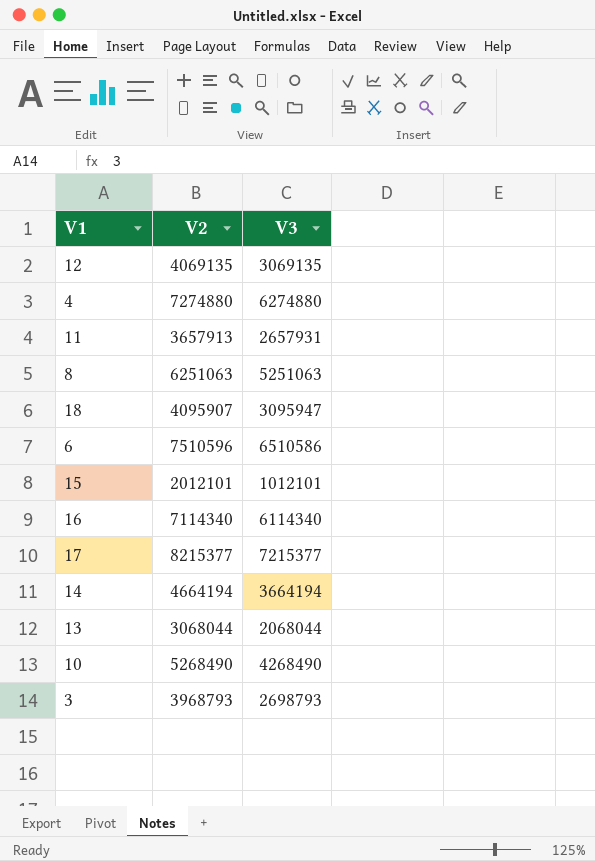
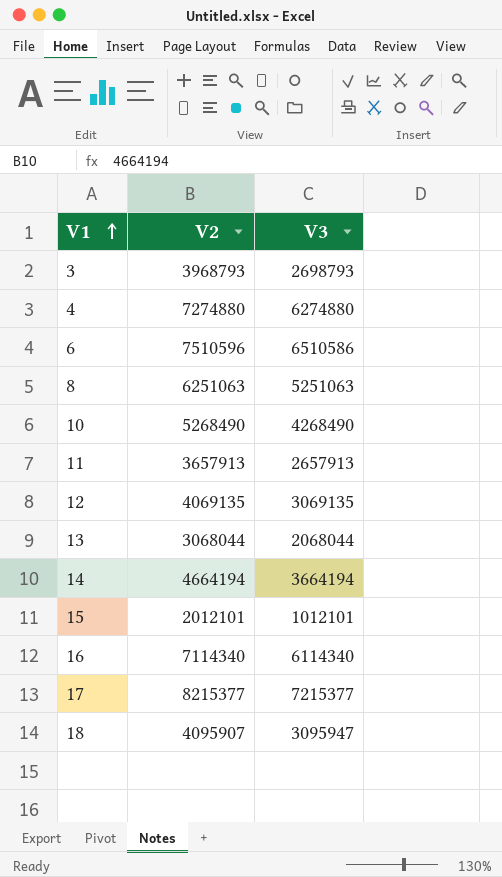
row order: none -> V1 ascending
11 | V3: 2657931 -> 2657913

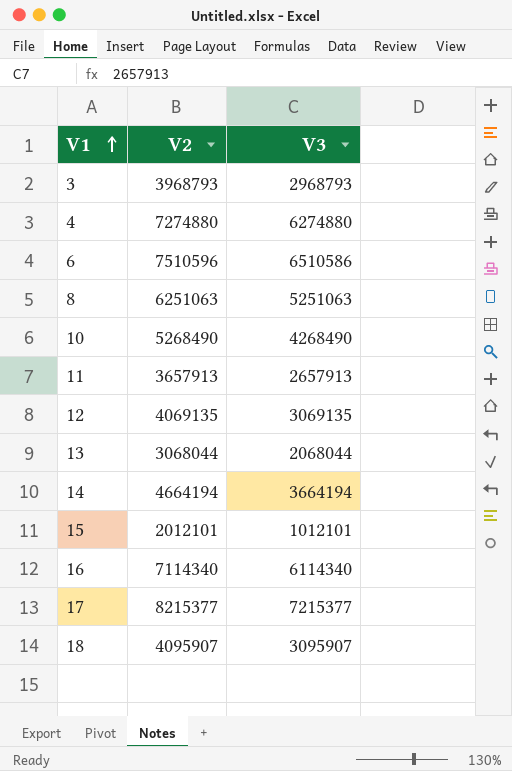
3 | V3: 2698793 -> 2968793
18 | V3: 3095947 -> 3095907

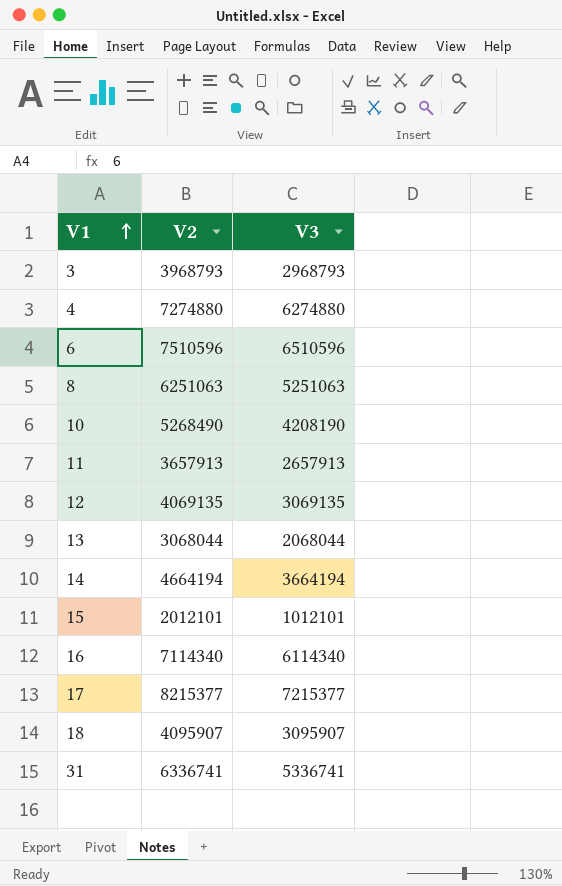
6 | V3: 6510586 -> 6510596
10 | V3: 4268490 -> 4208190
row 31: none -> 6336741 | 5336741

